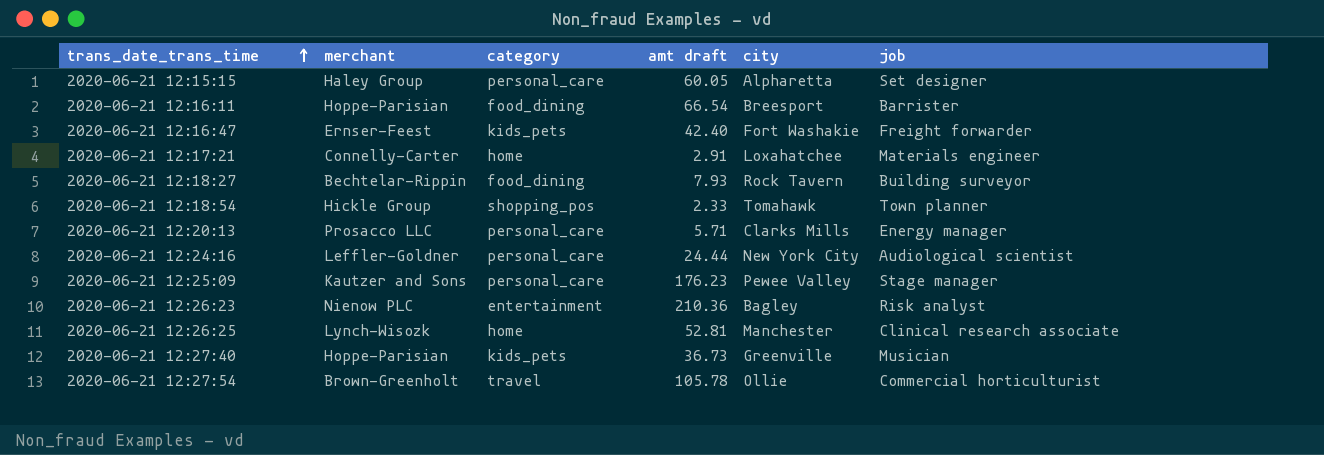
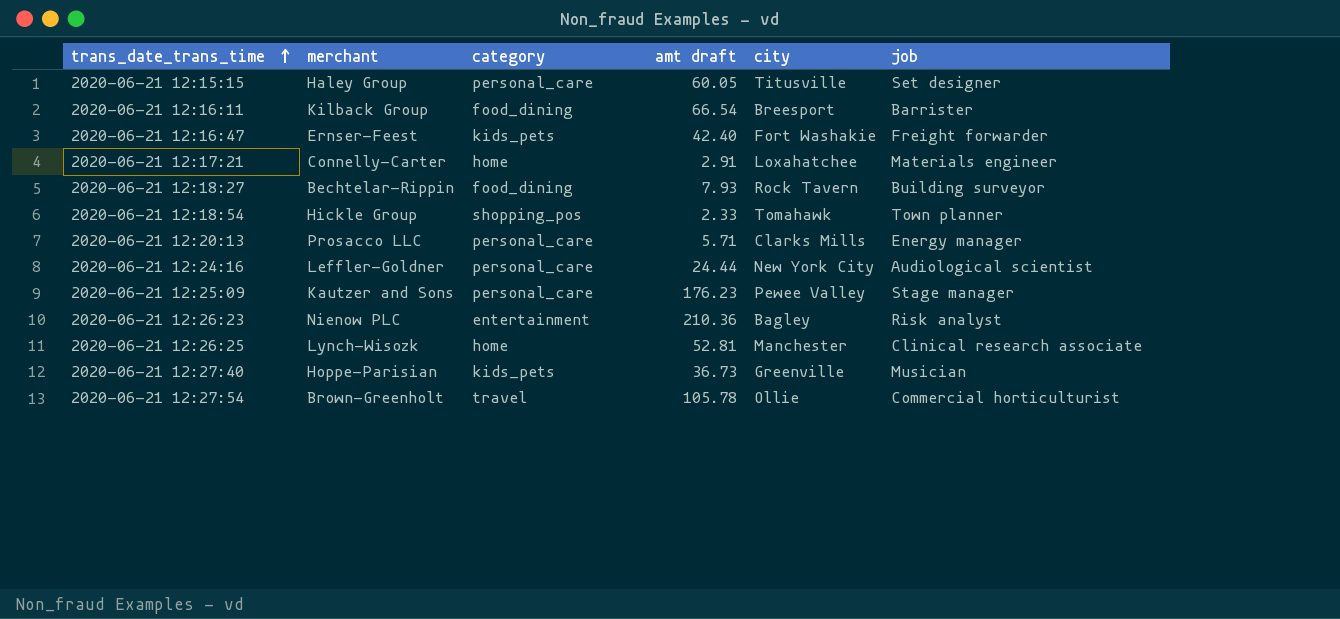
2020-06-21 12:15:15 | city: Alpharetta -> Titusville
2020-06-21 12:16:11 | merchant: Hoppe-Parisian -> Kilback Group

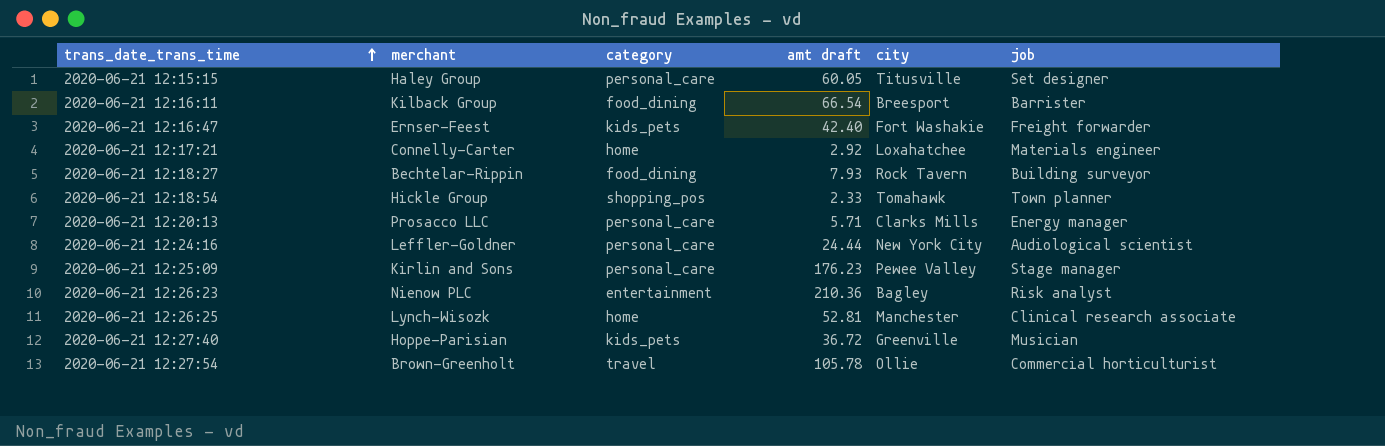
2020-06-21 12:17:21 | amt draft: 2.91 -> 2.92
2020-06-21 12:25:09 | merchant: Kautzer and Sons -> Kirlin and Sons
2020-06-21 12:27:40 | amt draft: 36.73 -> 36.72

